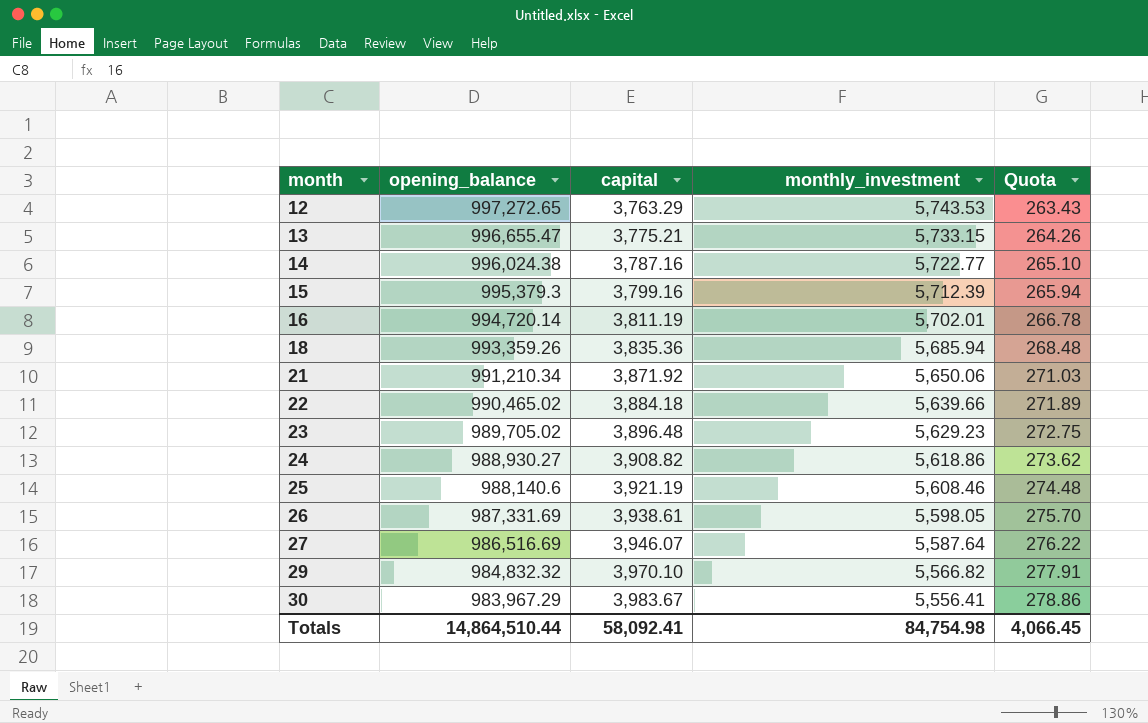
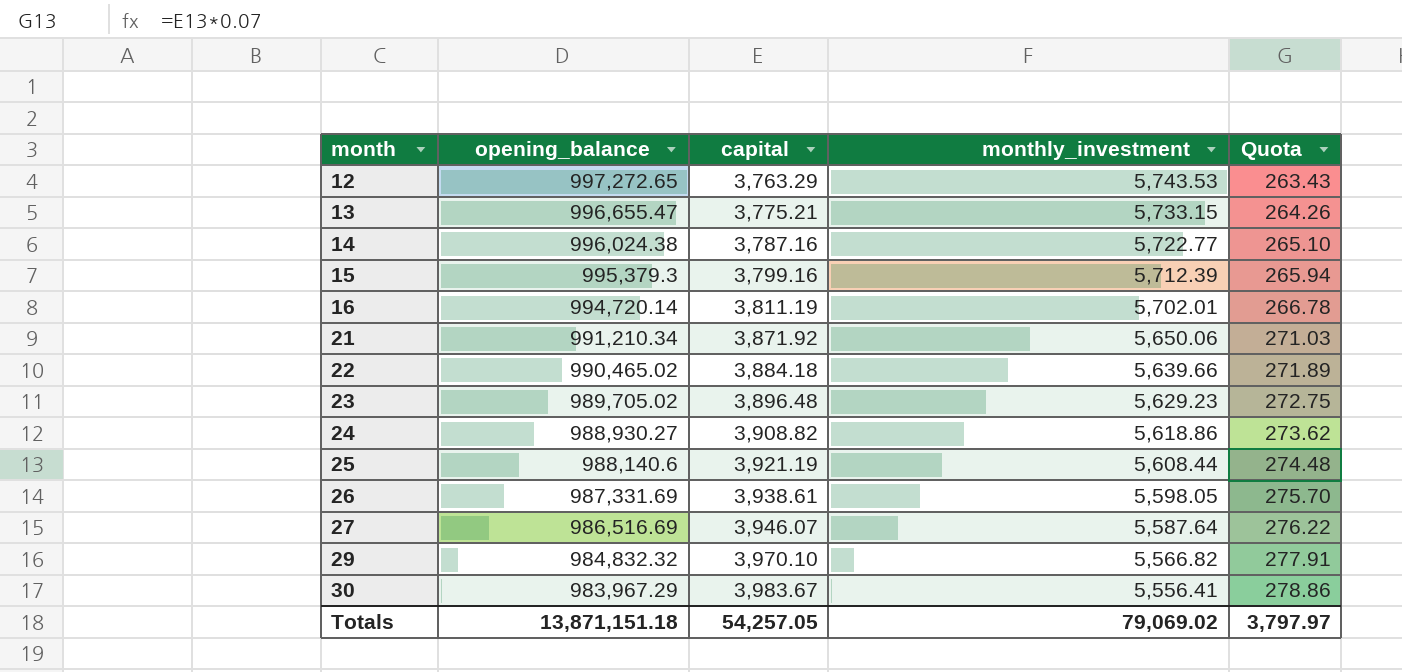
row 18: 993,359.26 | 3,835.36 | 5,685.94 | 268.48 -> none
25 | monthly_investment: 5,608.46 -> 5,608.44
Totals | opening_balance: 14,864,510.44 -> 13,871,151.18
Totals | capital: 58,092.41 -> 54,257.05
Totals | monthly_investment: 84,754.98 -> 79,069.02
Totals | Quota: 4,066.45 -> 3,797.97

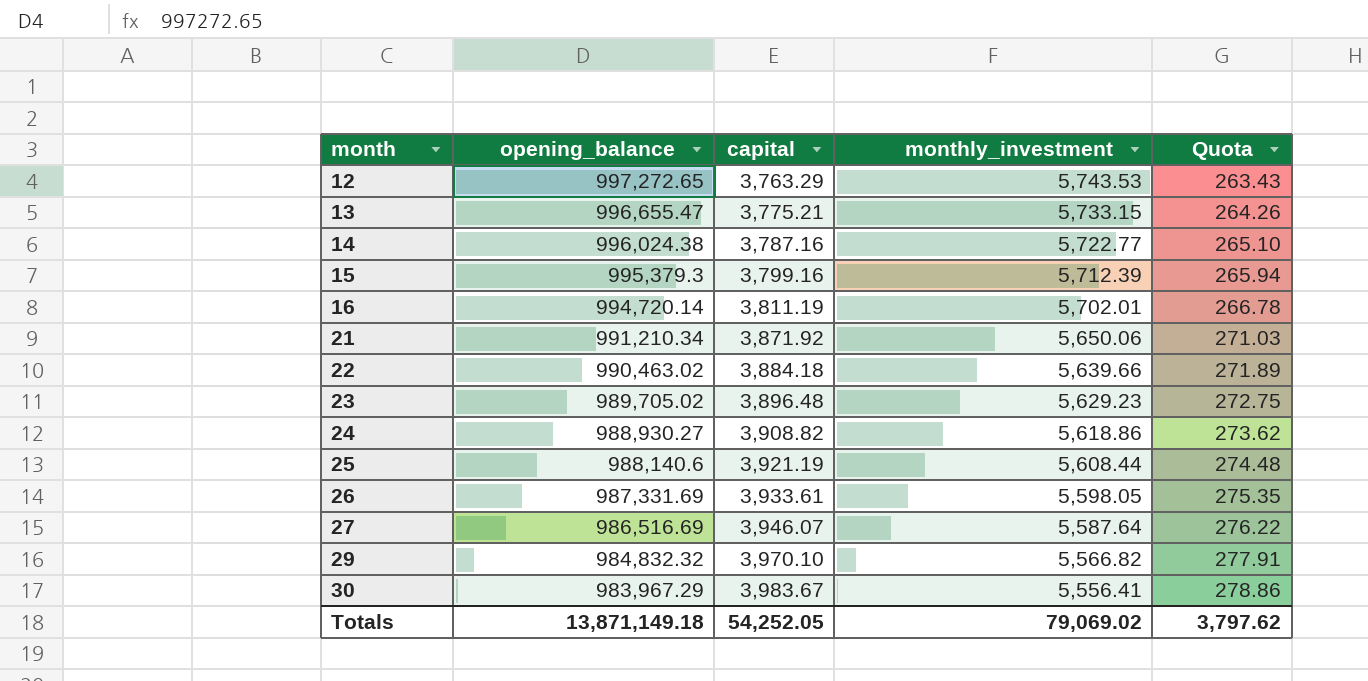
22 | opening_balance: 990,465.02 -> 990,463.02
26 | capital: 3,938.61 -> 3,933.61
26 | Quota: 275.70 -> 275.35
Totals | opening_balance: 13,871,151.18 -> 13,871,149.18
Totals | capital: 54,257.05 -> 54,252.05
Totals | Quota: 3,797.97 -> 3,797.62

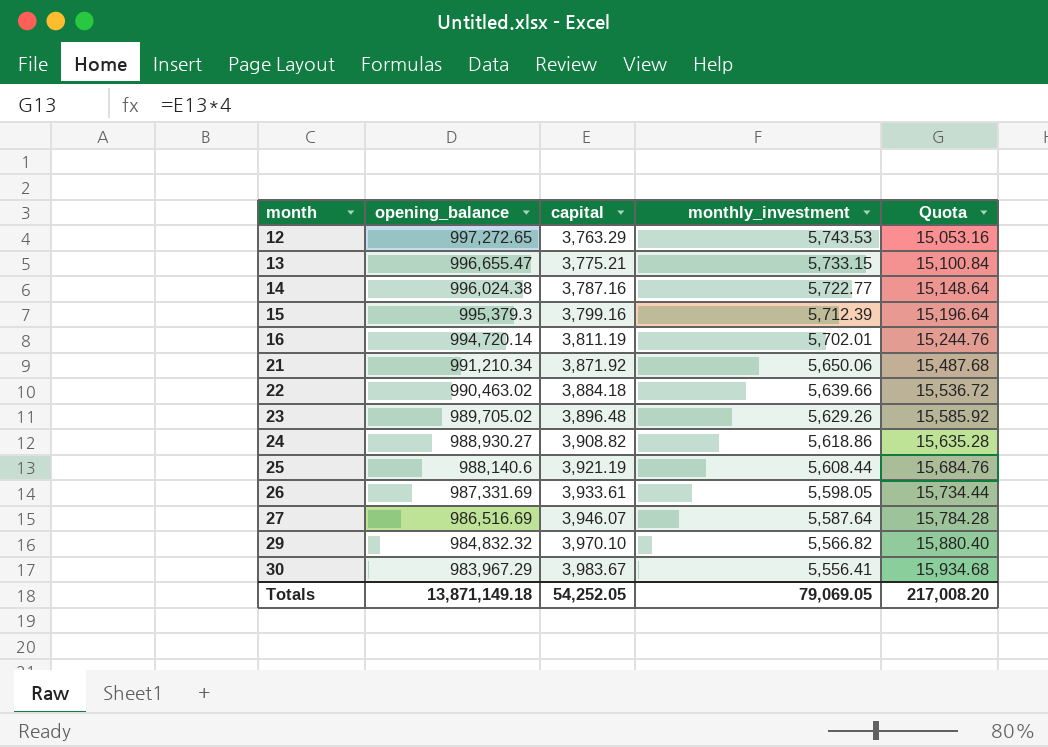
column Quota | formula: [capital] * 0.07 -> [capital] * 4
23 | monthly_investment: 5,629.23 -> 5,629.26
Totals | monthly_investment: 79,069.02 -> 79,069.05
Totals | Quota: 3,797.62 -> 217,008.20

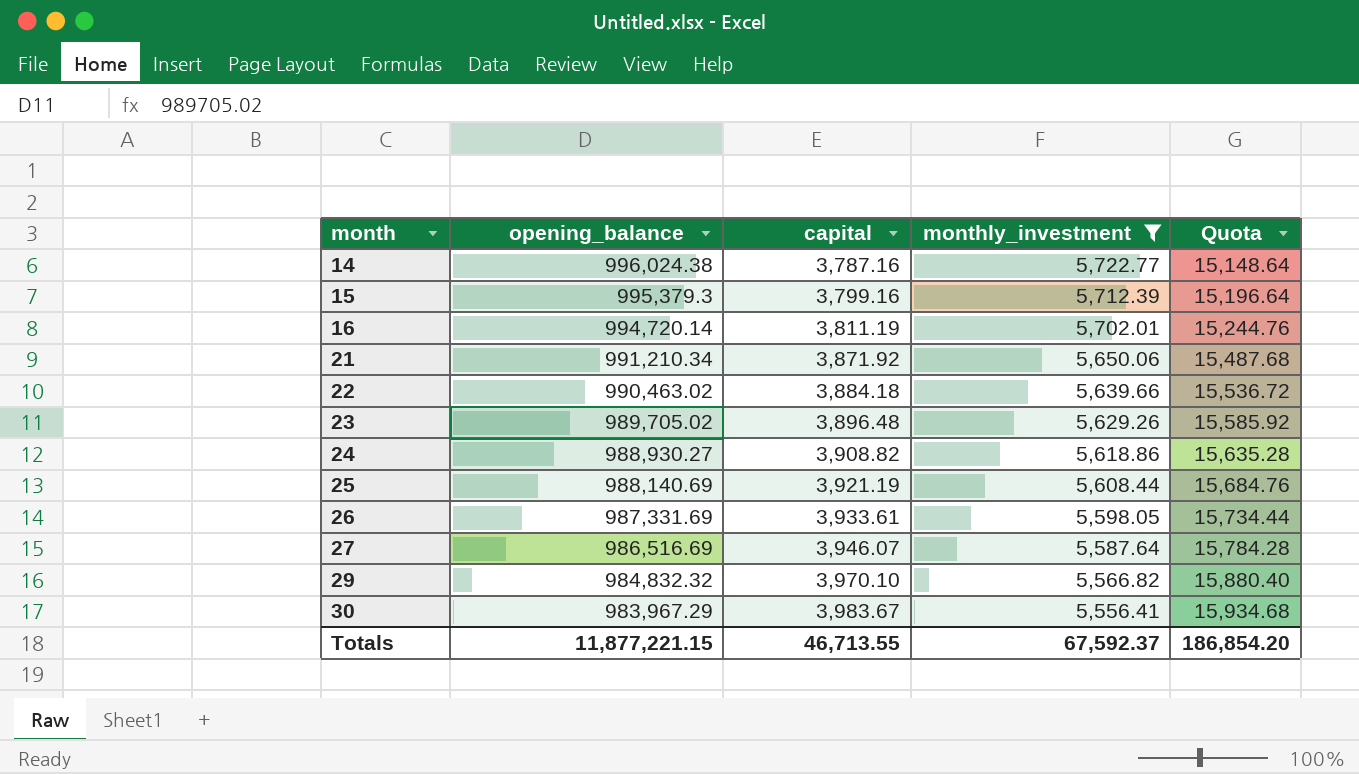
filter: none -> monthly_investment <= 5,722.77
25 | opening_balance: 988,140.6 -> 988,140.69
Totals | opening_balance: 13,871,149.18 -> 11,877,221.15
Totals | capital: 54,252.05 -> 46,713.55
Totals | monthly_investment: 79,069.05 -> 67,592.37
Totals | Quota: 217,008.20 -> 186,854.20

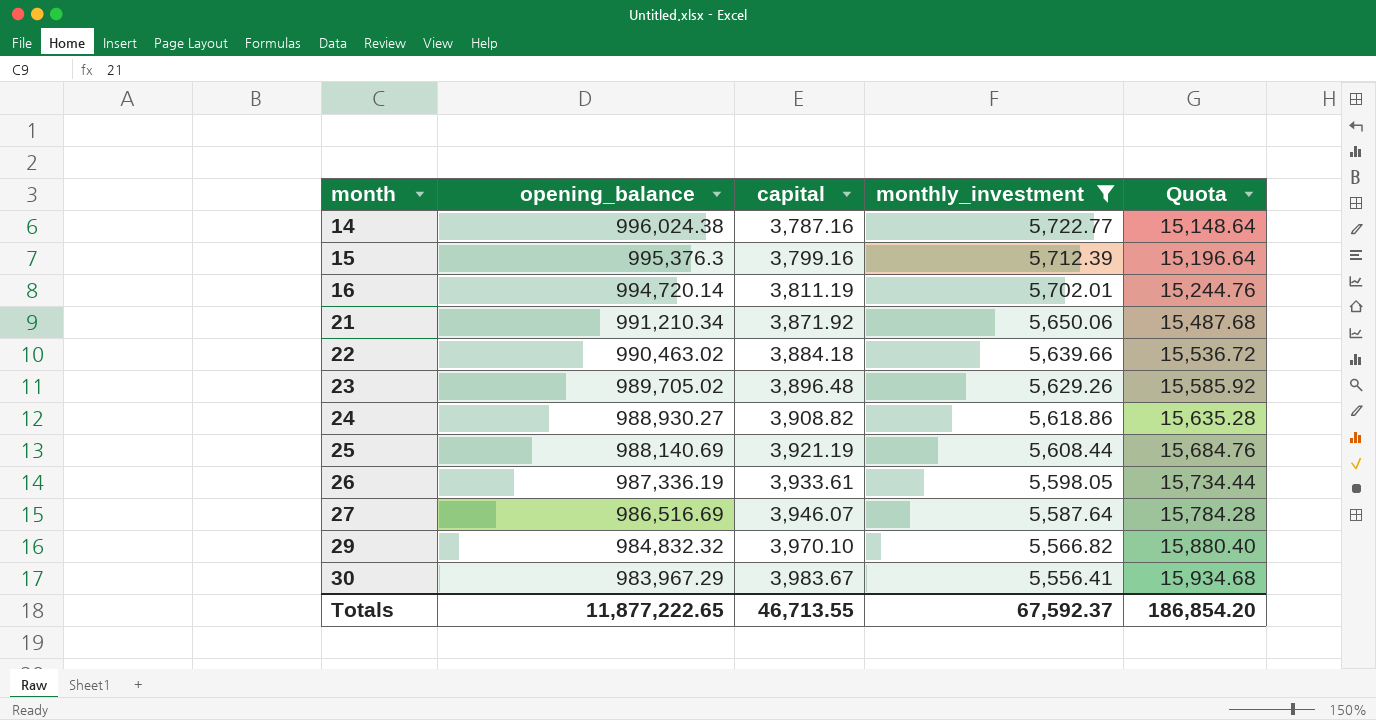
15 | opening_balance: 995,379.3 -> 995,376.3
26 | opening_balance: 987,331.69 -> 987,336.19
Totals | opening_balance: 11,877,221.15 -> 11,877,222.65

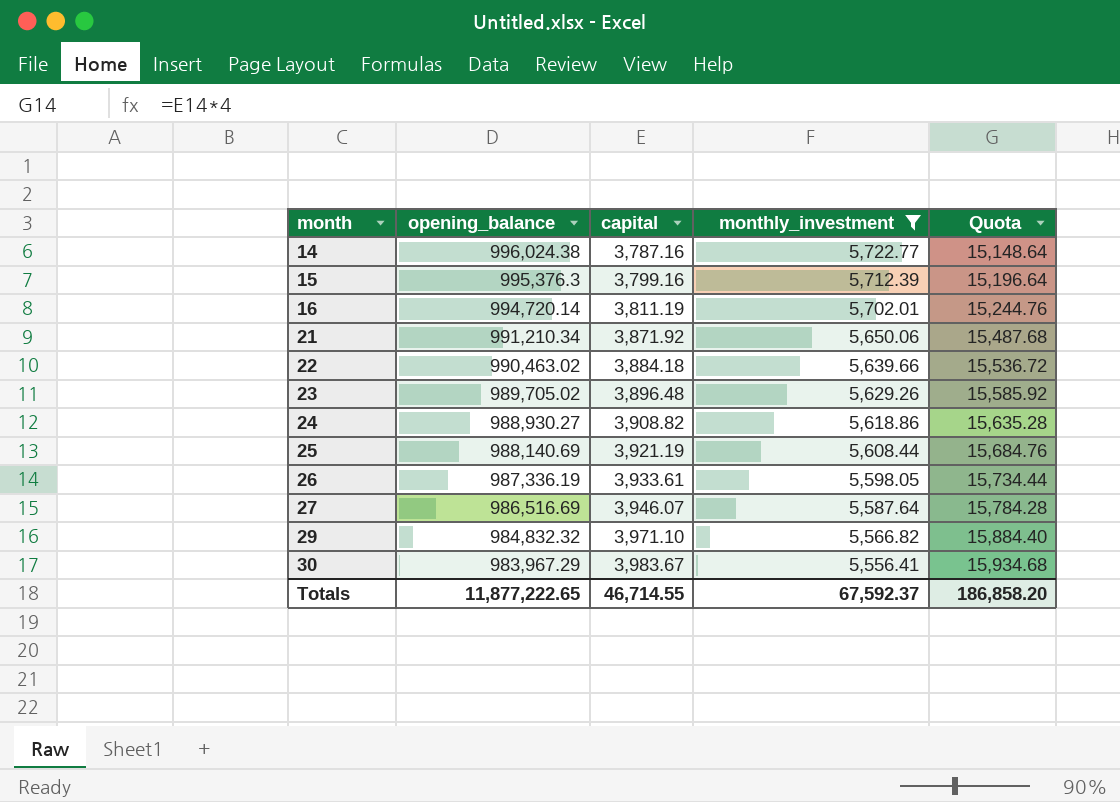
29 | capital: 3,970.10 -> 3,971.10
29 | Quota: 15,880.40 -> 15,884.40
Totals | capital: 46,713.55 -> 46,714.55
Totals | Quota: 186,854.20 -> 186,858.20

